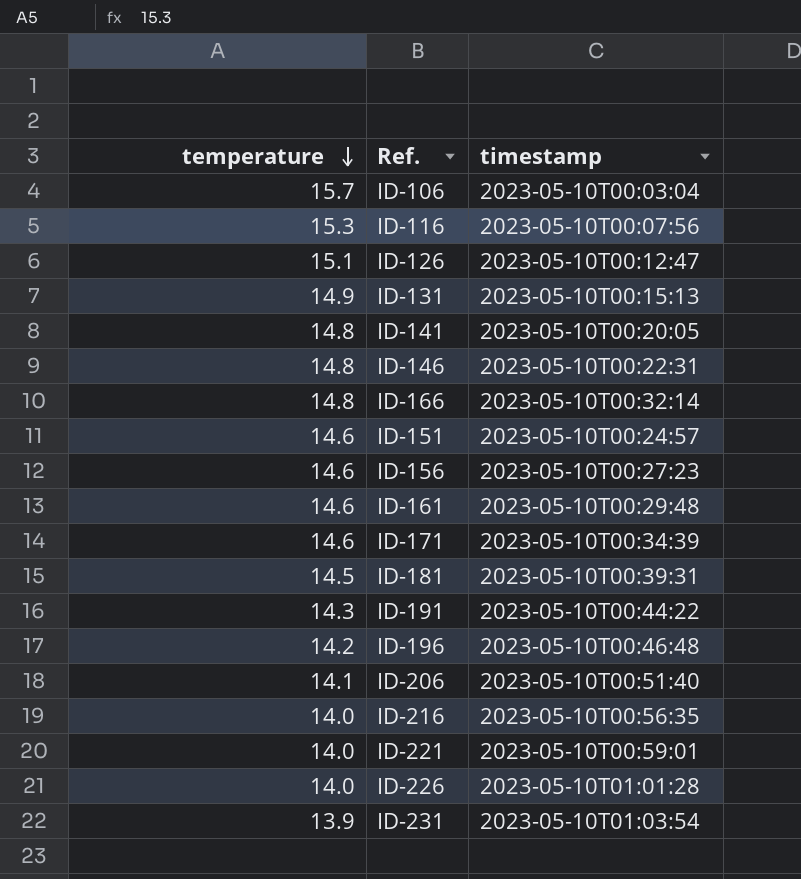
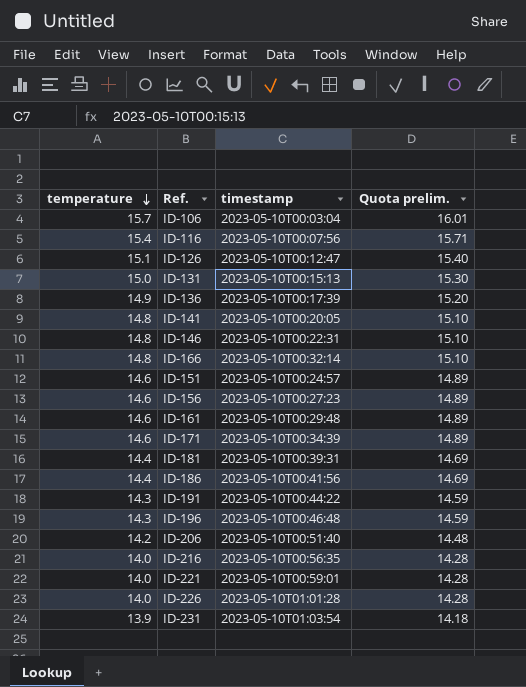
column Quota prelim. | formula: none -> [temperature] * 1.02
ID-116 | temperature: 15.3 -> 15.4
ID-131 | temperature: 14.9 -> 15.0
row ID-136: none -> 14.9 | 2023-05-10T00:17:39 | 15.20
ID-181 | temperature: 14.5 -> 14.4
row ID-186: none -> 14.4 | 2023-05-10T00:41:56 | 14.69
ID-196 | temperature: 14.2 -> 14.3
ID-206 | temperature: 14.1 -> 14.2

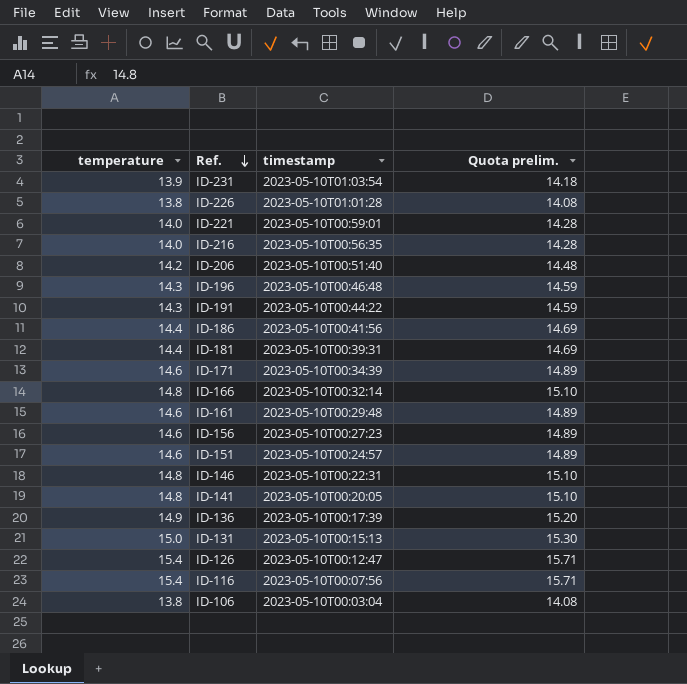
row order: temperature descending -> Ref. descending
ID-226 | temperature: 14.0 -> 13.8
ID-226 | Quota prelim.: 14.28 -> 14.08
ID-126 | temperature: 15.1 -> 15.4
ID-126 | Quota prelim.: 15.40 -> 15.71
ID-106 | temperature: 15.7 -> 13.8
ID-106 | Quota prelim.: 16.01 -> 14.08

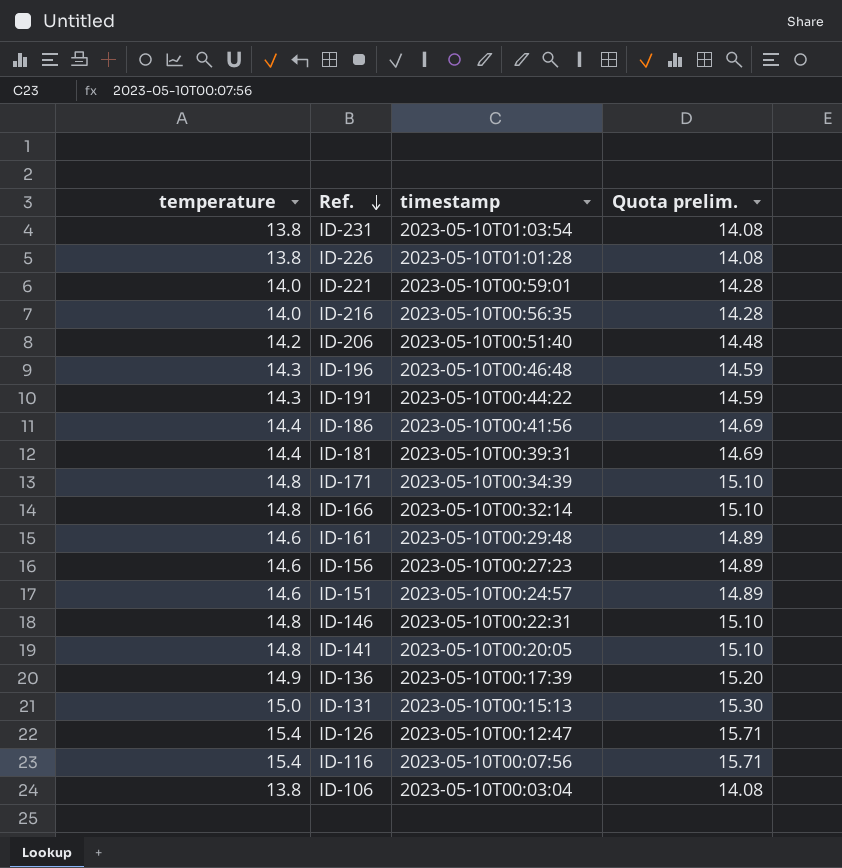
ID-231 | temperature: 13.9 -> 13.8
ID-231 | Quota prelim.: 14.18 -> 14.08
ID-171 | temperature: 14.6 -> 14.8
ID-171 | Quota prelim.: 14.89 -> 15.10

